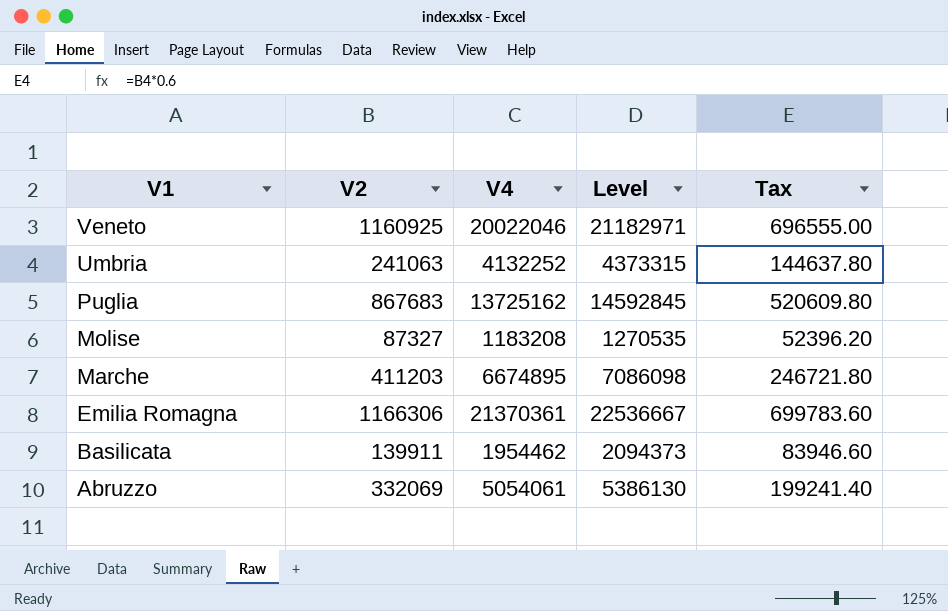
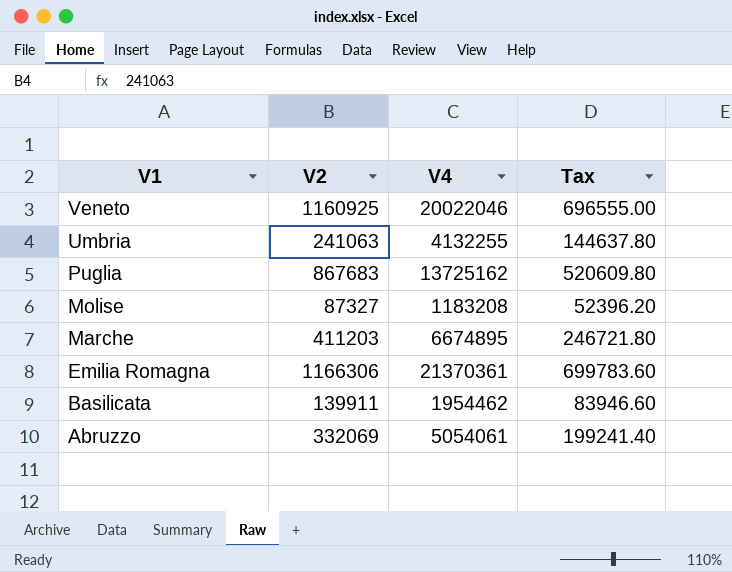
column Level | formula: [V2] + [V4] -> none
Umbria | V4: 4132252 -> 4132255

